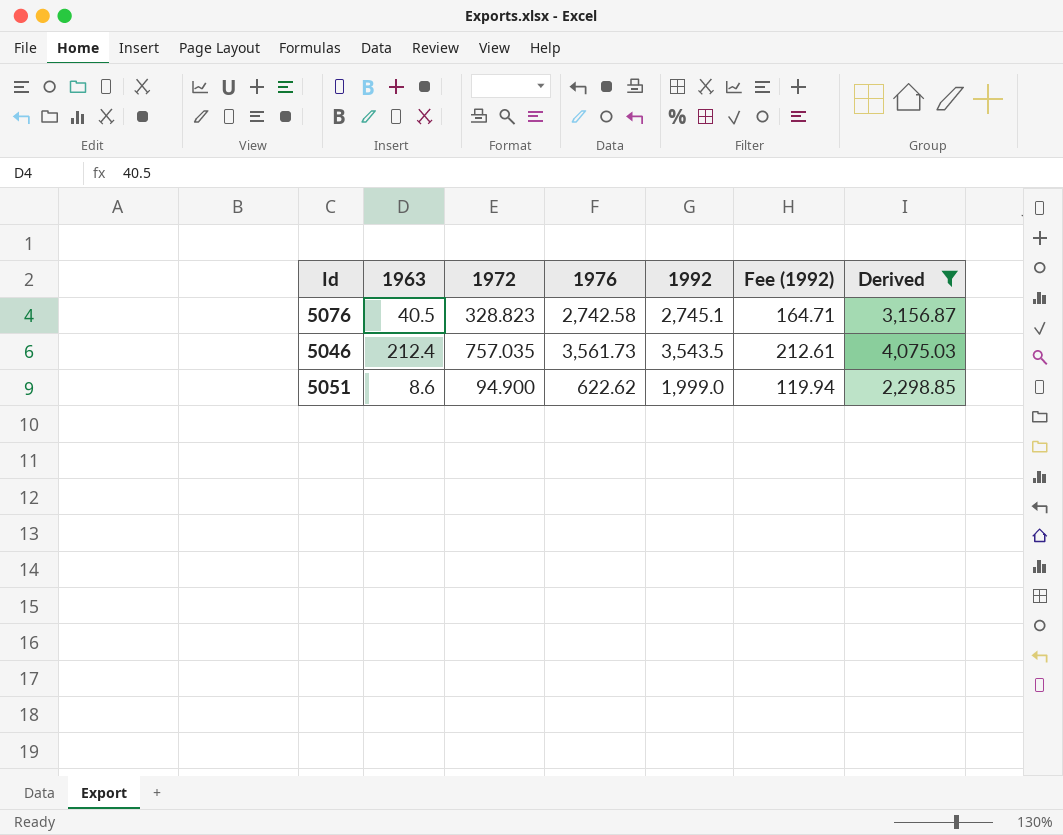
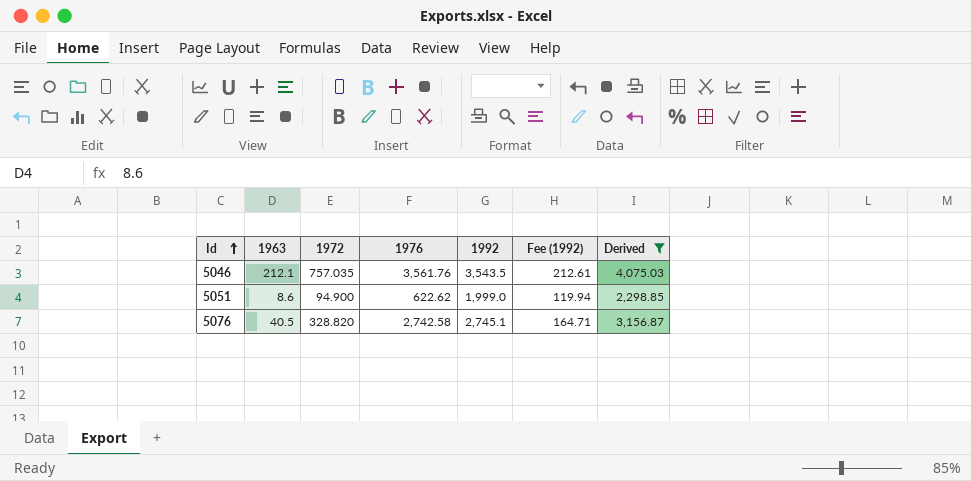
row order: none -> Id ascending
5046 | 1963: 212.4 -> 212.1
5046 | 1976: 3,561.73 -> 3,561.76
5076 | 1972: 328.823 -> 328.820

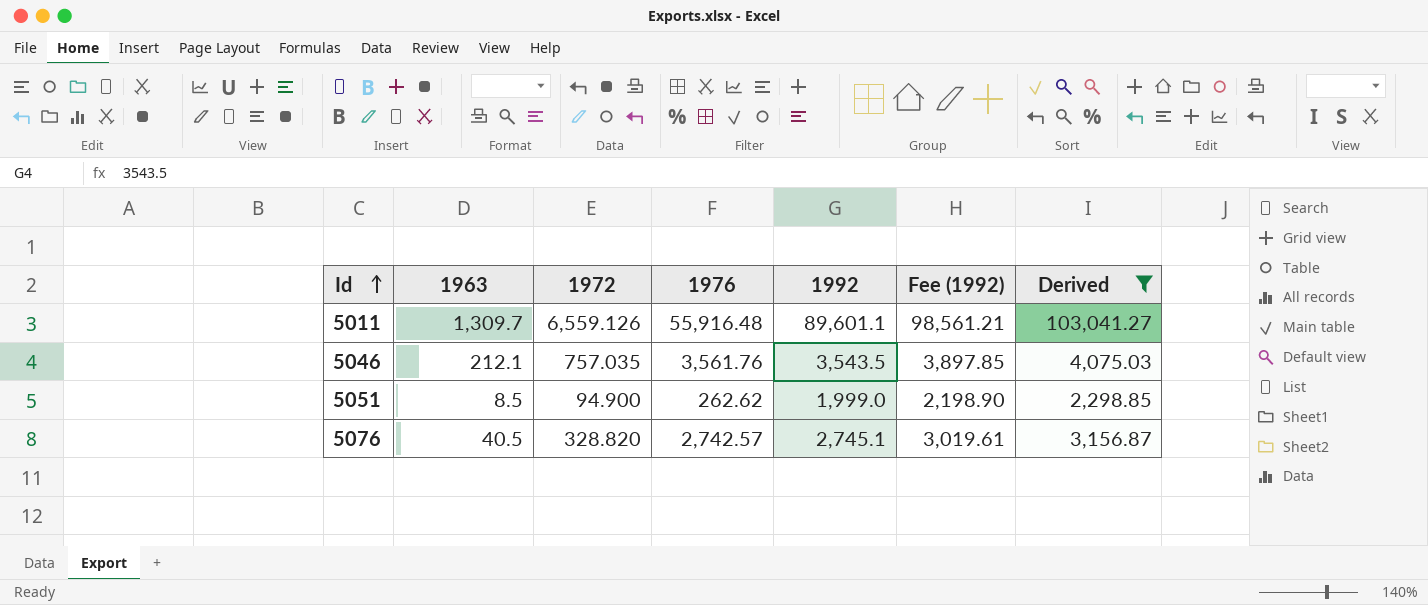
column Fee (1992) | formula: [1992] * 0.06 -> [1992] * 1.1
row 5011: none -> 1,309.7 | 6,559.126 | 55,916.48 | 89,601.1 | 98,561.21 | 103,041.27
5051 | 1963: 8.6 -> 8.5
5051 | 1976: 622.62 -> 262.62
5076 | 1976: 2,742.58 -> 2,742.57

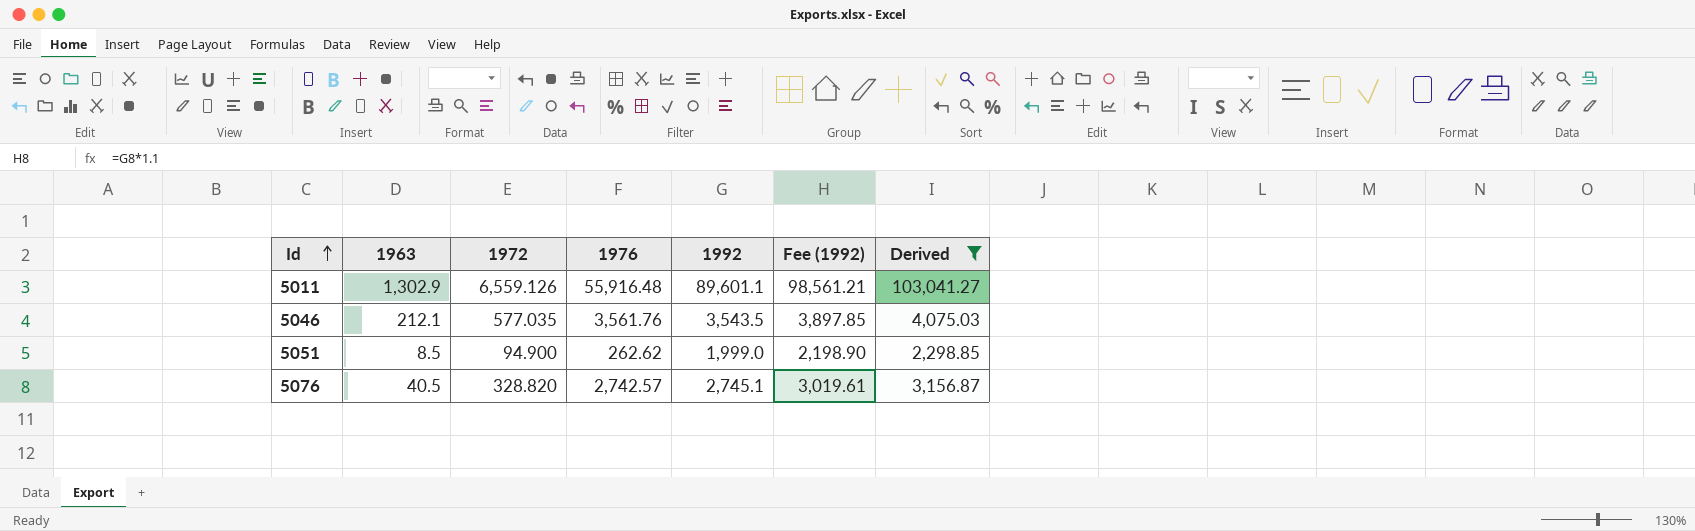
5011 | 1963: 1,309.7 -> 1,302.9
5046 | 1972: 757.035 -> 577.035

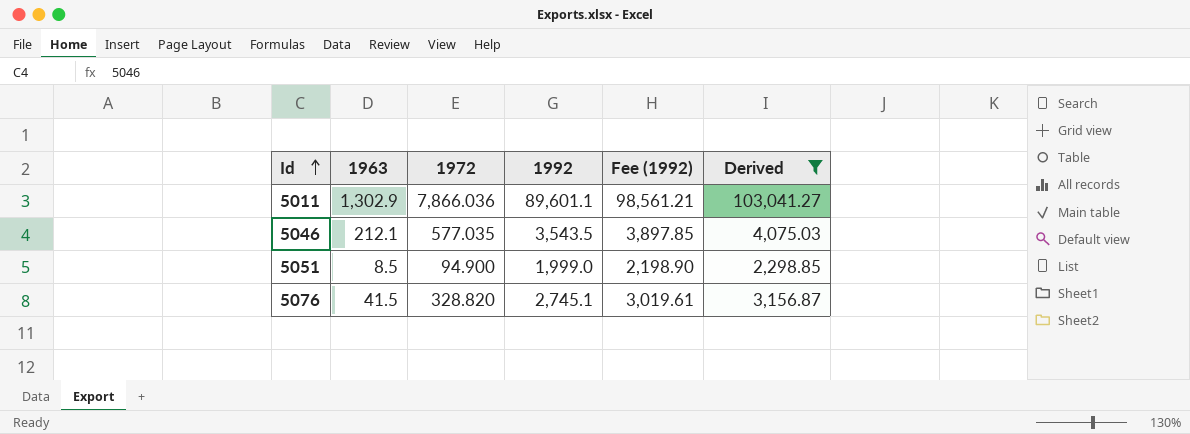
column 1976 | position: 4 -> none
5011 | 1972: 6,559.126 -> 7,866.036
5076 | 1963: 40.5 -> 41.5

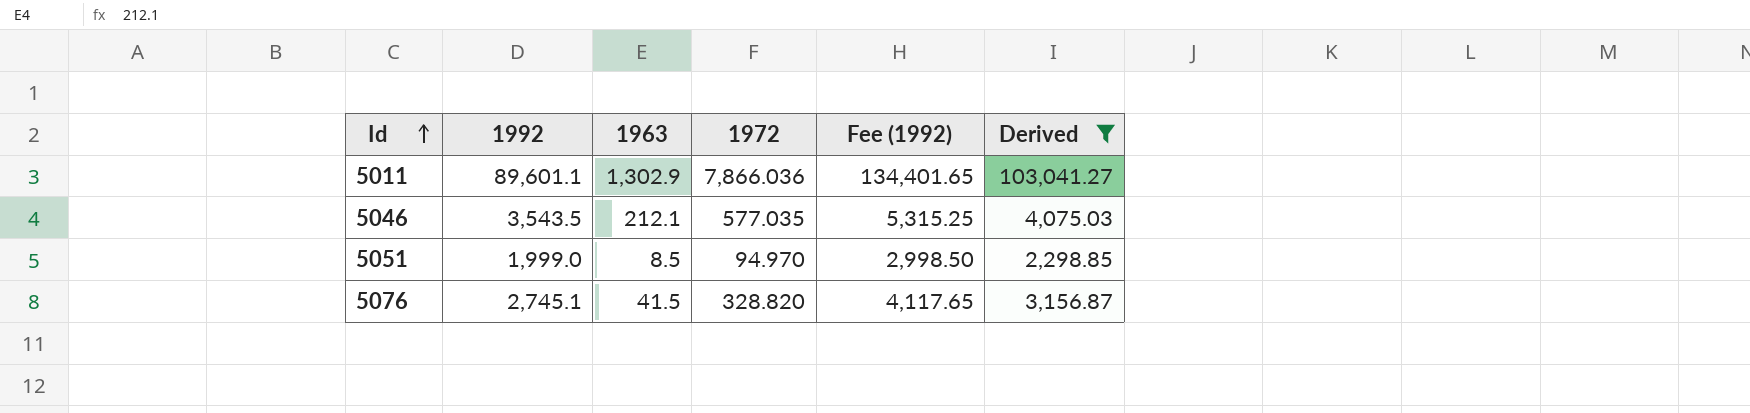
column 1992 | position: 4 -> 2
column Fee (1992) | formula: [1992] * 1.1 -> [1992] * 1.5
5051 | 1972: 94.900 -> 94.970

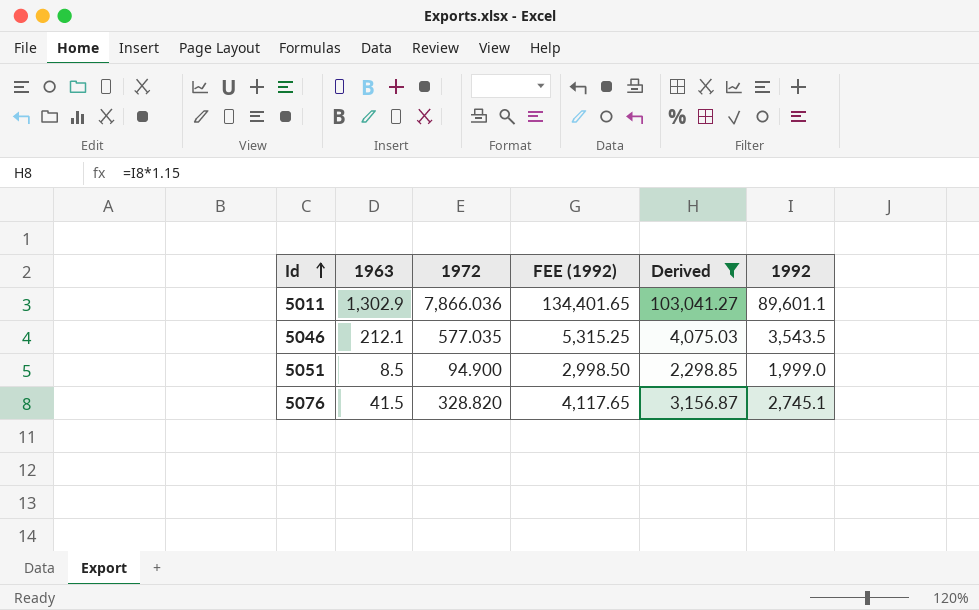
column name: Fee (1992) -> FEE (1992)
column 1992 | position: 2 -> 6
5051 | 1972: 94.970 -> 94.900

